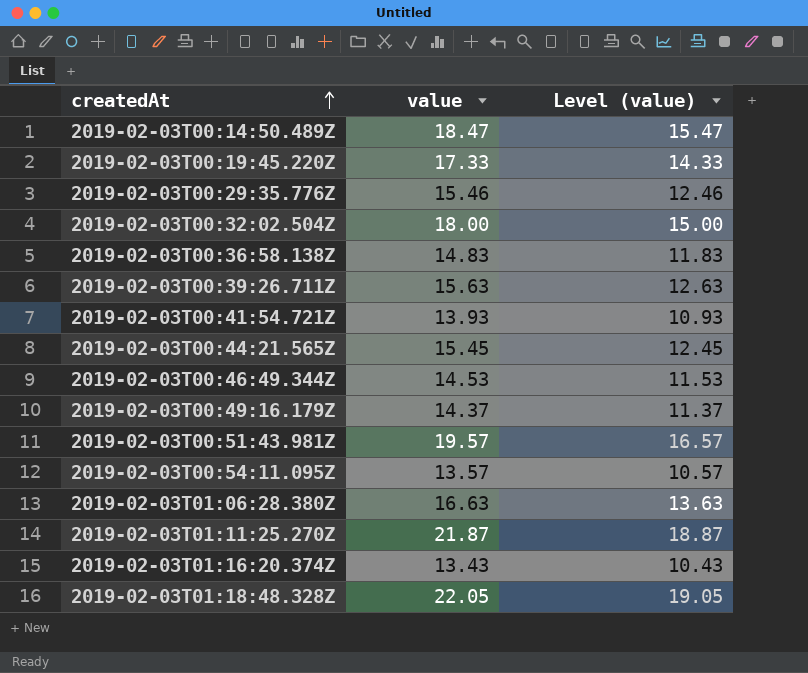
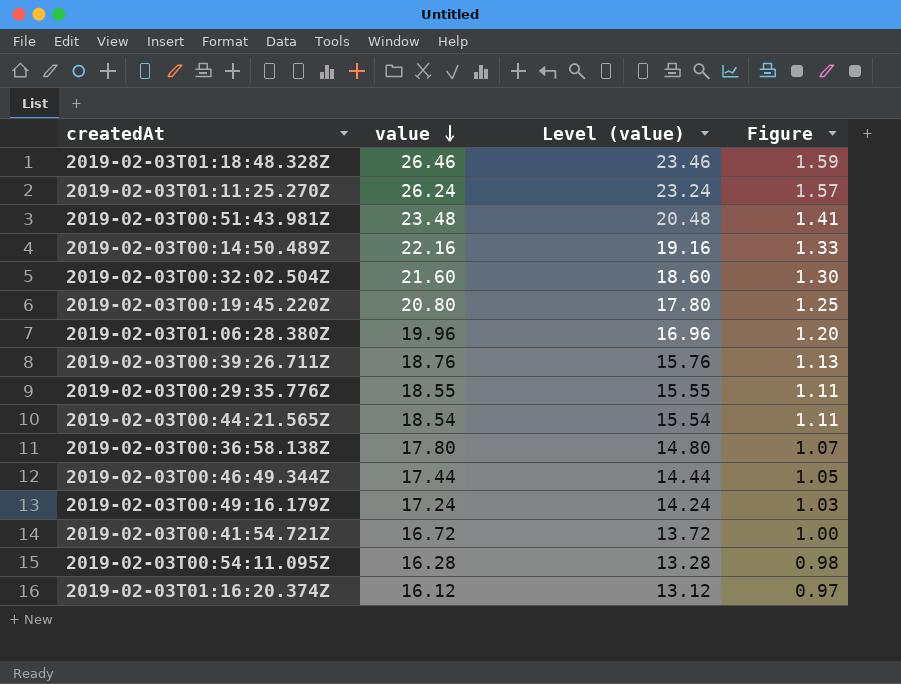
row order: createdAt ascending -> value descending
column Figure | formula: none -> [value] * 0.06
2019-02-03T01:18:48.328Z | value: 22.05 -> 26.46
2019-02-03T01:18:48.328Z | Level (value): 19.05 -> 23.46
2019-02-03T01:11:25.270Z | value: 21.87 -> 26.24
2019-02-03T01:11:25.270Z | Level (value): 18.87 -> 23.24
2019-02-03T00:51:43.981Z | value: 19.57 -> 23.48
2019-02-03T00:51:43.981Z | Level (value): 16.57 -> 20.48
2019-02-03T00:14:50.489Z | value: 18.47 -> 22.16
2019-02-03T00:14:50.489Z | Level (value): 15.47 -> 19.16
2019-02-03T00:32:02.504Z | value: 18.00 -> 21.60
2019-02-03T00:32:02.504Z | Level (value): 15.00 -> 18.60
2019-02-03T00:19:45.220Z | value: 17.33 -> 20.80
2019-02-03T00:19:45.220Z | Level (value): 14.33 -> 17.80
2019-02-03T01:06:28.380Z | value: 16.63 -> 19.96
2019-02-03T01:06:28.380Z | Level (value): 13.63 -> 16.96
2019-02-03T00:39:26.711Z | value: 15.63 -> 18.76
2019-02-03T00:39:26.711Z | Level (value): 12.63 -> 15.76
2019-02-03T00:29:35.776Z | value: 15.46 -> 18.55
2019-02-03T00:29:35.776Z | Level (value): 12.46 -> 15.55
2019-02-03T00:44:21.565Z | value: 15.45 -> 18.54
2019-02-03T00:44:21.565Z | Level (value): 12.45 -> 15.54
2019-02-03T00:36:58.138Z | value: 14.83 -> 17.80
2019-02-03T00:36:58.138Z | Level (value): 11.83 -> 14.80
2019-02-03T00:46:49.344Z | value: 14.53 -> 17.44
2019-02-03T00:46:49.344Z | Level (value): 11.53 -> 14.44
2019-02-03T00:49:16.179Z | value: 14.37 -> 17.24
2019-02-03T00:49:16.179Z | Level (value): 11.37 -> 14.24
2019-02-03T00:41:54.721Z | value: 13.93 -> 16.72
2019-02-03T00:41:54.721Z | Level (value): 10.93 -> 13.72
2019-02-03T00:54:11.095Z | value: 13.57 -> 16.28
2019-02-03T00:54:11.095Z | Level (value): 10.57 -> 13.28
2019-02-03T01:16:20.374Z | value: 13.43 -> 16.12
2019-02-03T01:16:20.374Z | Level (value): 10.43 -> 13.12

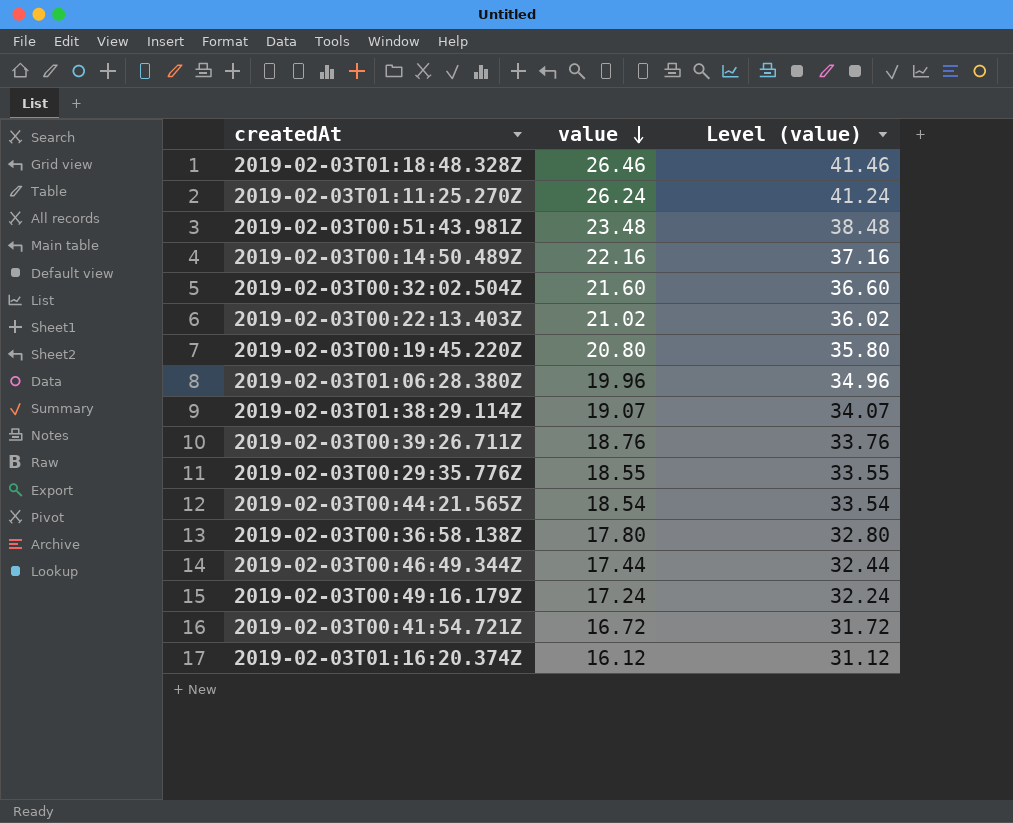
column Figure | formula: [value] * 0.06 -> none
column Level (value) | formula: [value] - 3 -> [value] + 15
row 2019-02-03T00:54:11.095Z: 16.28 | 13.28 | 0.98 -> none
row 2019-02-03T00:22:13.403Z: none -> 21.02 | 36.02
row 2019-02-03T01:38:29.114Z: none -> 19.07 | 34.07

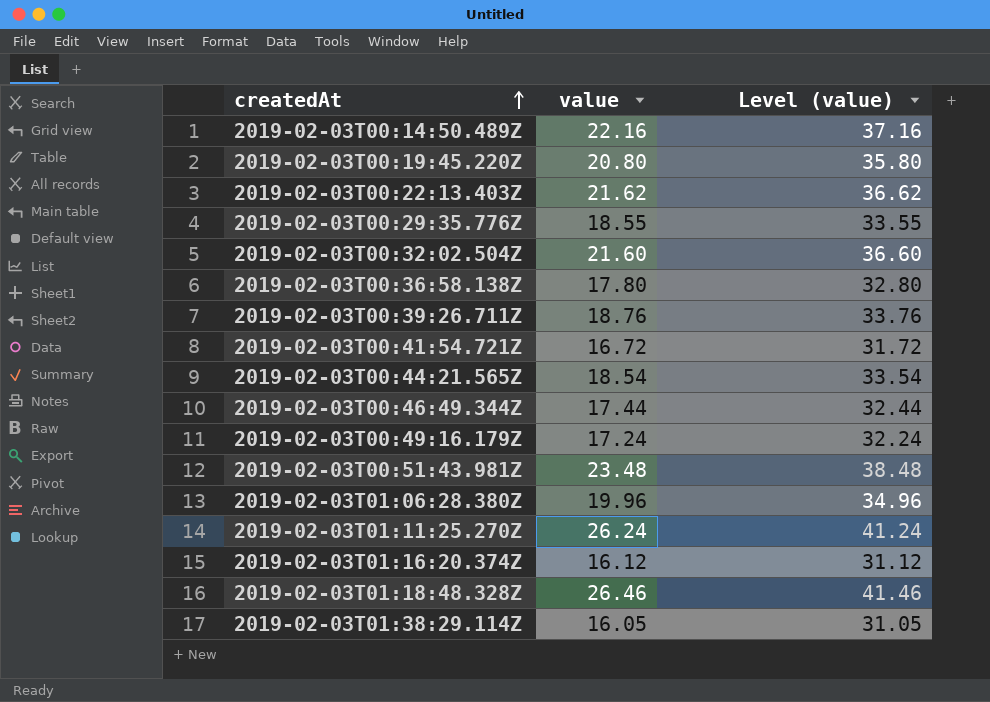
row order: value descending -> createdAt ascending
2019-02-03T00:22:13.403Z | value: 21.02 -> 21.62
2019-02-03T00:22:13.403Z | Level (value): 36.02 -> 36.62
2019-02-03T01:38:29.114Z | value: 19.07 -> 16.05
2019-02-03T01:38:29.114Z | Level (value): 34.07 -> 31.05

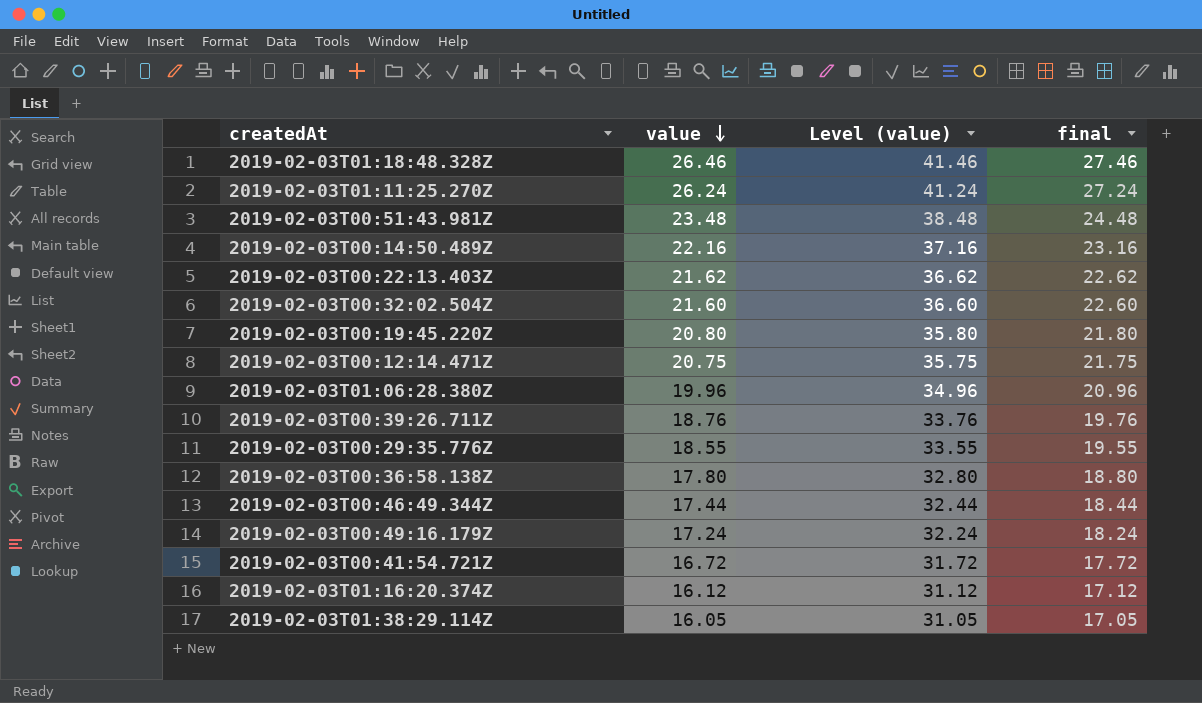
row order: createdAt ascending -> value descending
column final | formula: none -> [value] + 1
row 2019-02-03T00:44:21.565Z: 18.54 | 33.54 -> none
row 2019-02-03T00:12:14.471Z: none -> 20.75 | 35.75 | 21.75

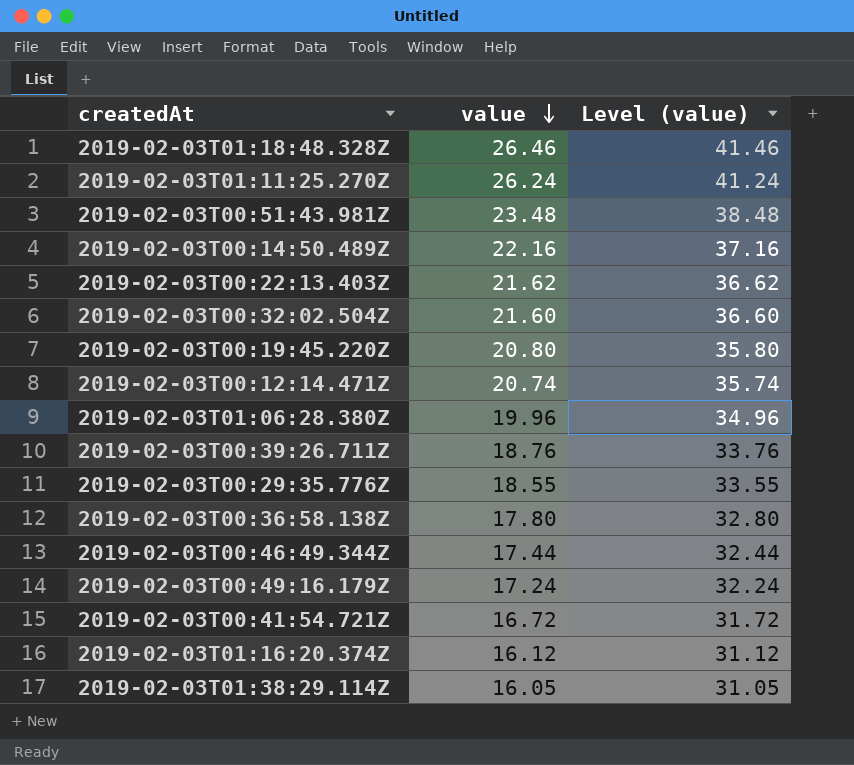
column final | formula: [value] + 1 -> none
2019-02-03T00:12:14.471Z | value: 20.75 -> 20.74
2019-02-03T00:12:14.471Z | Level (value): 35.75 -> 35.74

